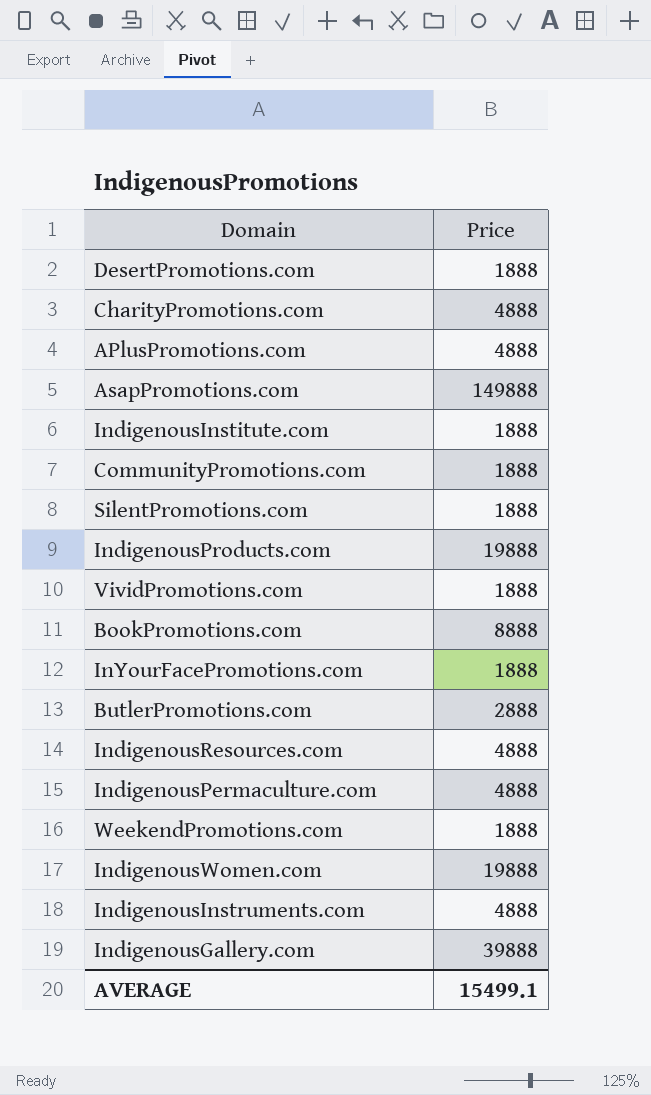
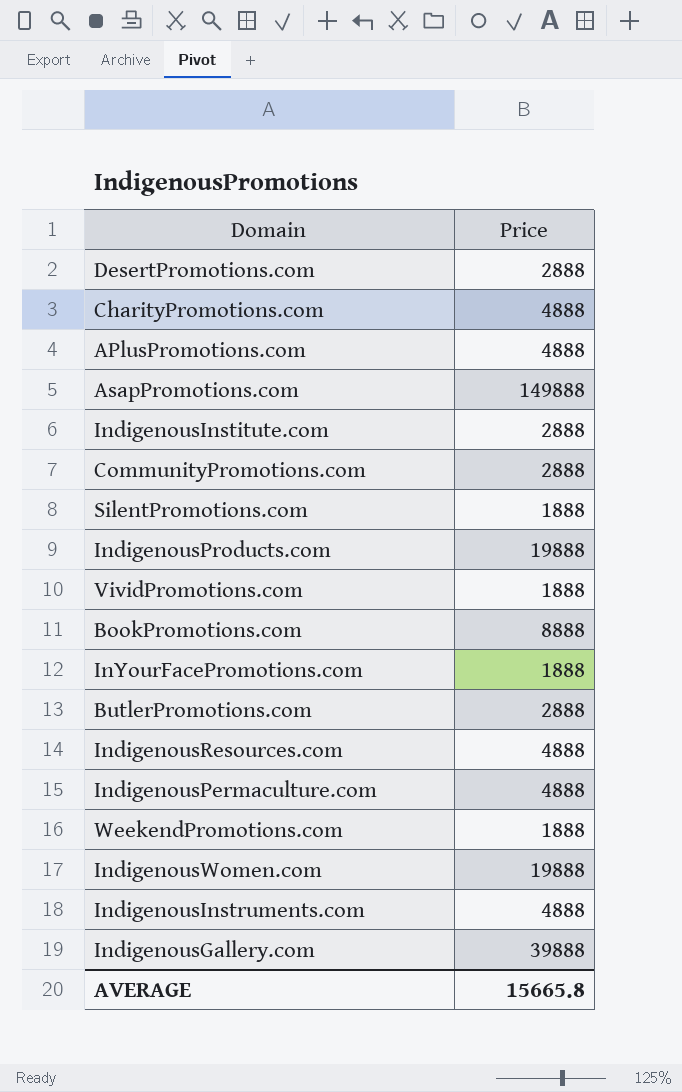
DesertPromotions.com | Price: 1888 -> 2888
IndigenousInstitute.com | Price: 1888 -> 2888
CommunityPromotions.com | Price: 1888 -> 2888
AVERAGE | Price: 15499.1 -> 15665.8

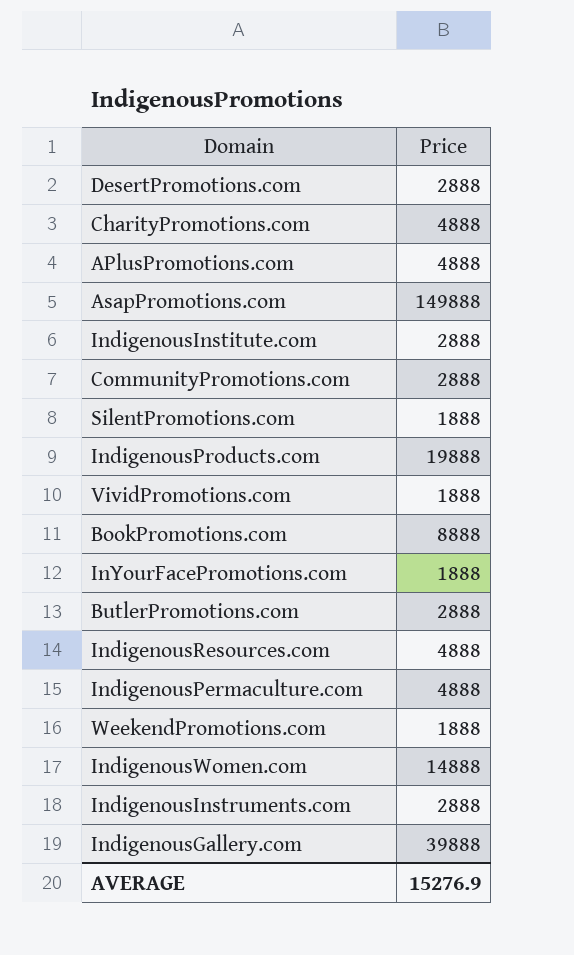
IndigenousWomen.com | Price: 19888 -> 14888
IndigenousInstruments.com | Price: 4888 -> 2888
AVERAGE | Price: 15665.8 -> 15276.9

